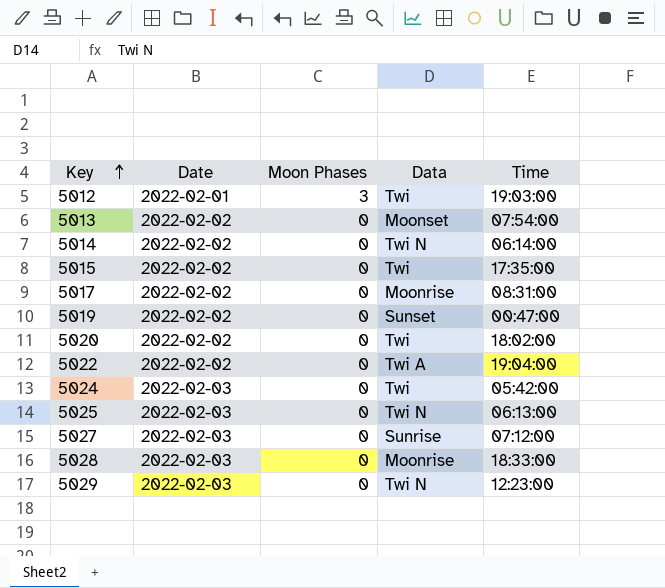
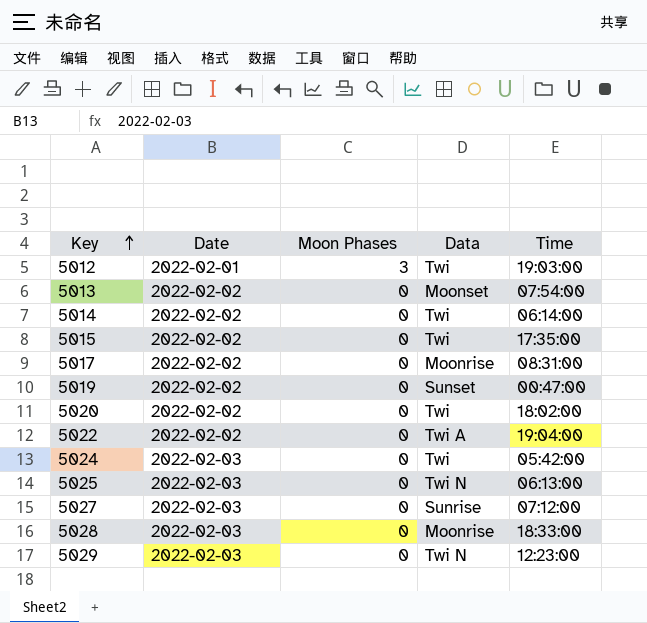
5014 | Data: Twi N -> Twi

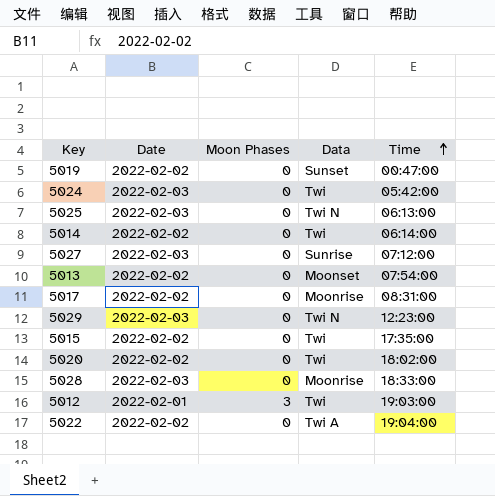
row order: Key ascending -> Time ascending

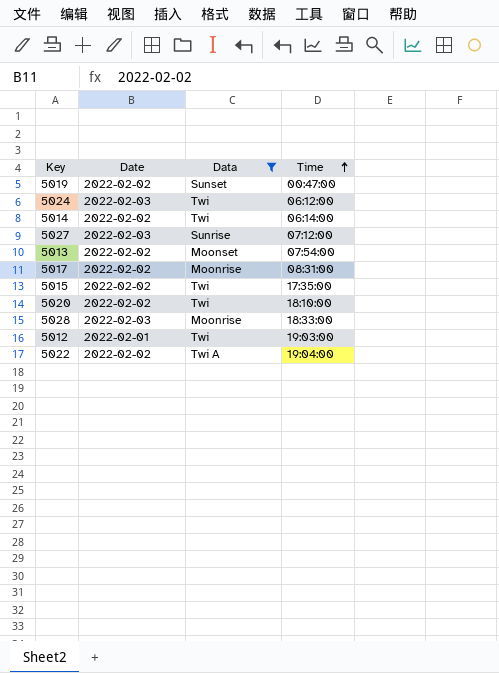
filter: none -> Data != Twi N
column Moon Phases | position: 3 -> none
5024 | Time: 05:42:00 -> 06:12:00
5020 | Time: 18:02:00 -> 18:10:00

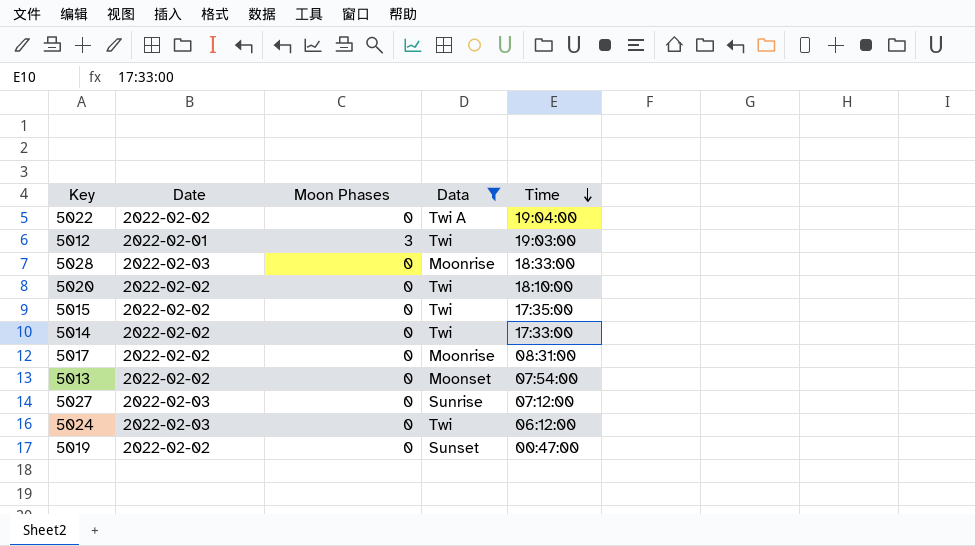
row order: Time ascending -> Time descending
column Moon Phases | position: none -> 3
5014 | Time: 06:14:00 -> 17:33:00

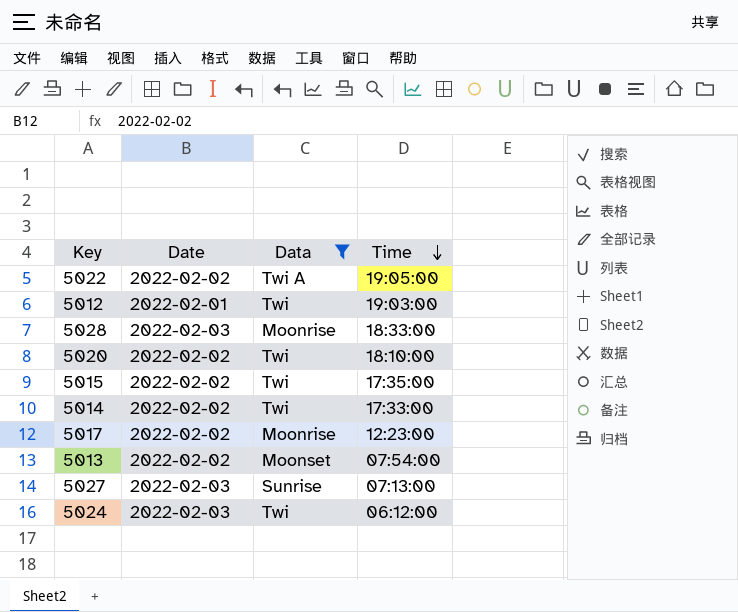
column Moon Phases | position: 3 -> none
row 5019: 2022-02-02 | 0 | Sunset | 00:47:00 -> none
5022 | Time: 19:04:00 -> 19:05:00
5017 | Time: 08:31:00 -> 12:23:00
5027 | Time: 07:12:00 -> 07:13:00

